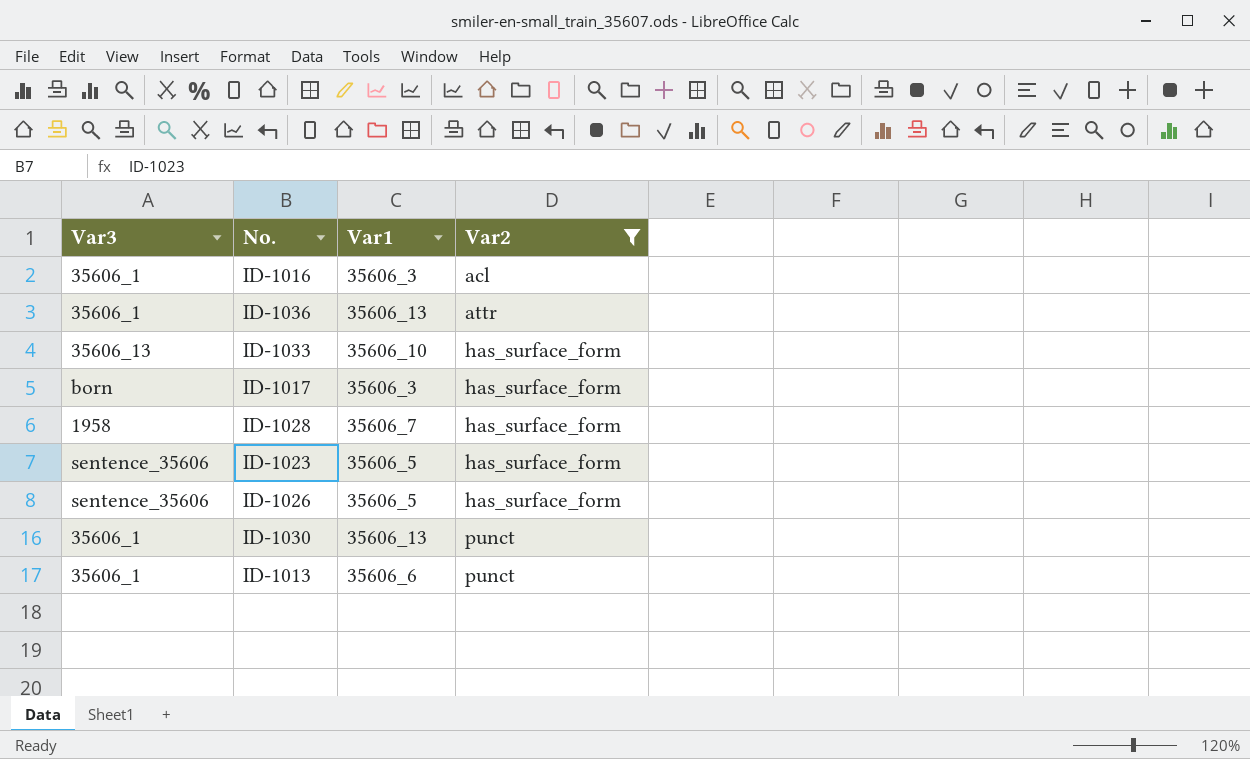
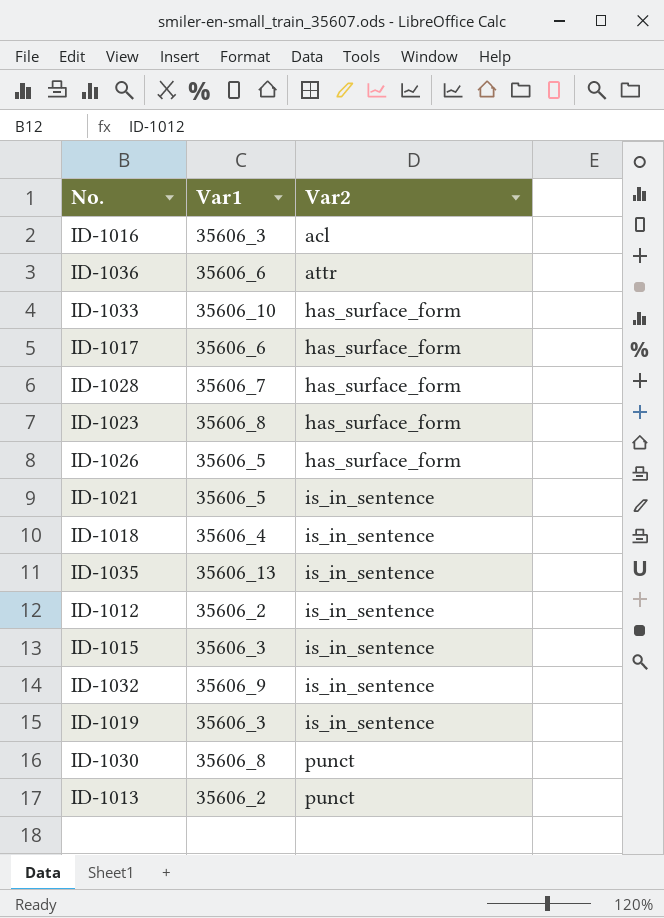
filter: Var2 != is_in_sentence -> none
column Var3 | position: 1 -> none
ID-1036 | Var1: 35606_13 -> 35606_6
ID-1017 | Var1: 35606_3 -> 35606_6
ID-1023 | Var1: 35606_5 -> 35606_8
ID-1030 | Var1: 35606_13 -> 35606_8
ID-1013 | Var1: 35606_6 -> 35606_2

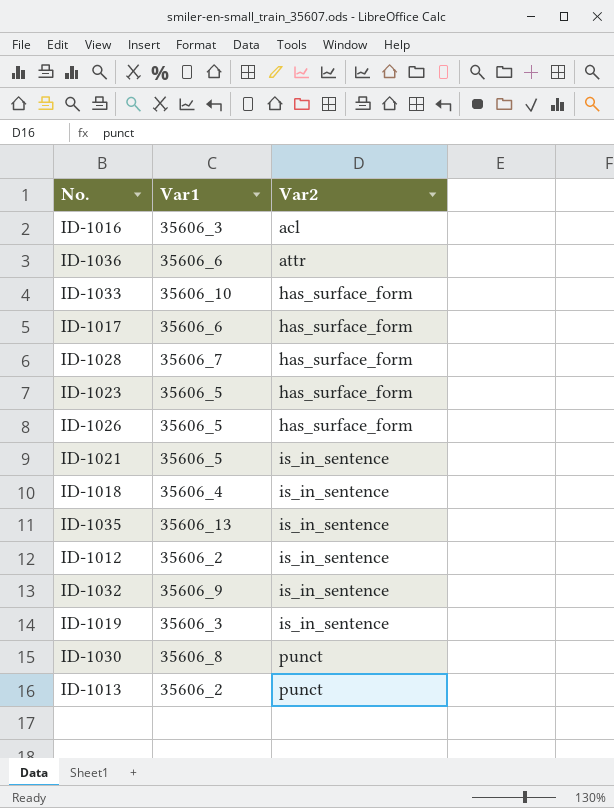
row ID-1015: 35606_3 | is_in_sentence -> none
ID-1023 | Var1: 35606_8 -> 35606_5

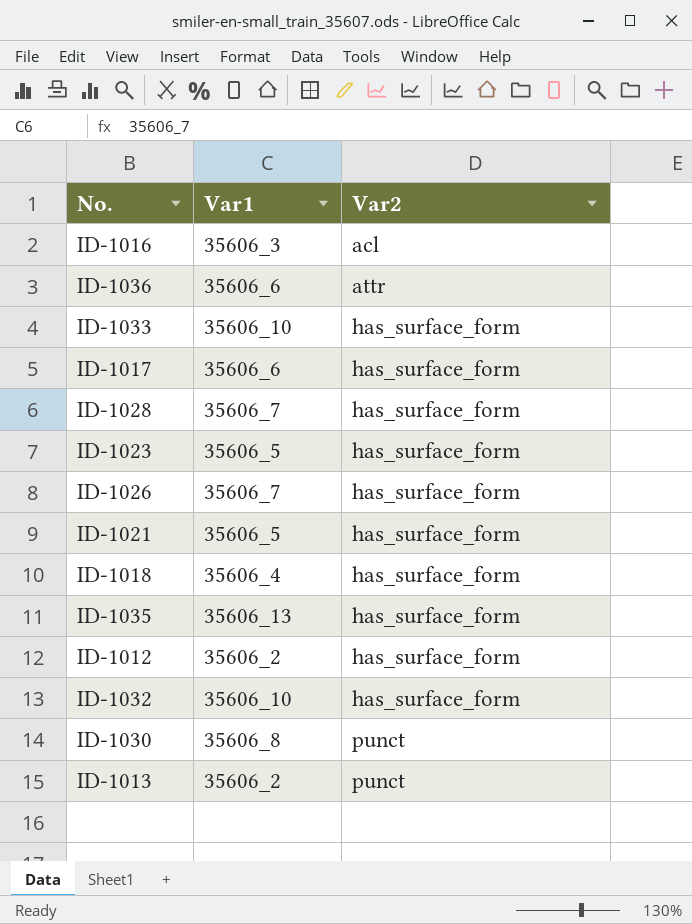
row ID-1019: 35606_3 | is_in_sentence -> none
ID-1026 | Var1: 35606_5 -> 35606_7
ID-1021 | Var2: is_in_sentence -> has_surface_form
ID-1018 | Var2: is_in_sentence -> has_surface_form
ID-1035 | Var2: is_in_sentence -> has_surface_form
ID-1012 | Var2: is_in_sentence -> has_surface_form
ID-1032 | Var1: 35606_9 -> 35606_10
ID-1032 | Var2: is_in_sentence -> has_surface_form

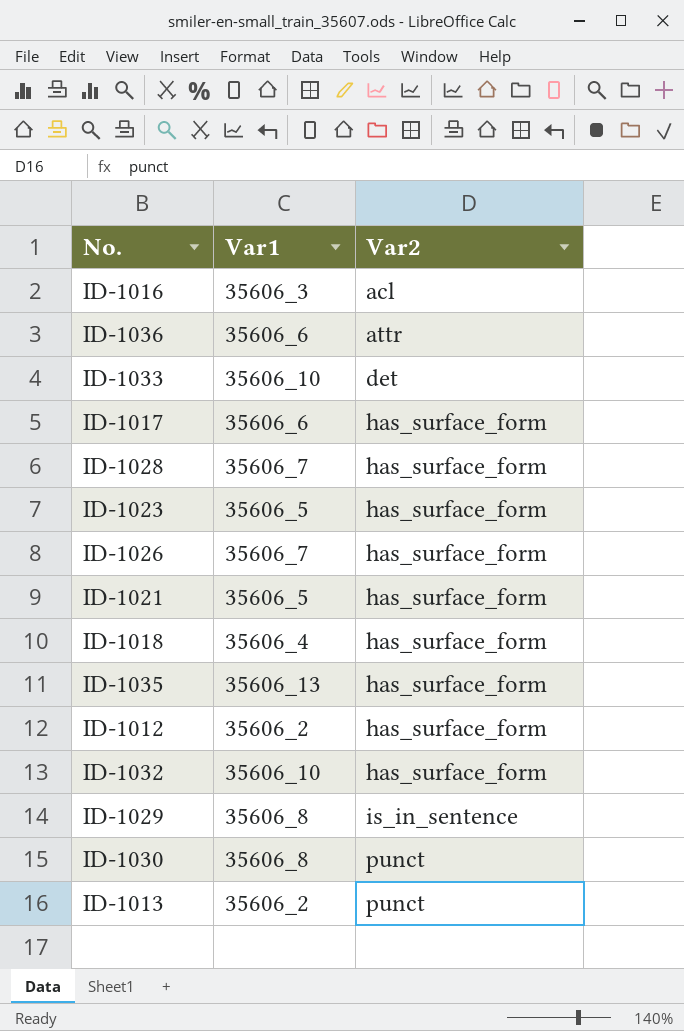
ID-1033 | Var2: has_surface_form -> det
row ID-1029: none -> 35606_8 | is_in_sentence

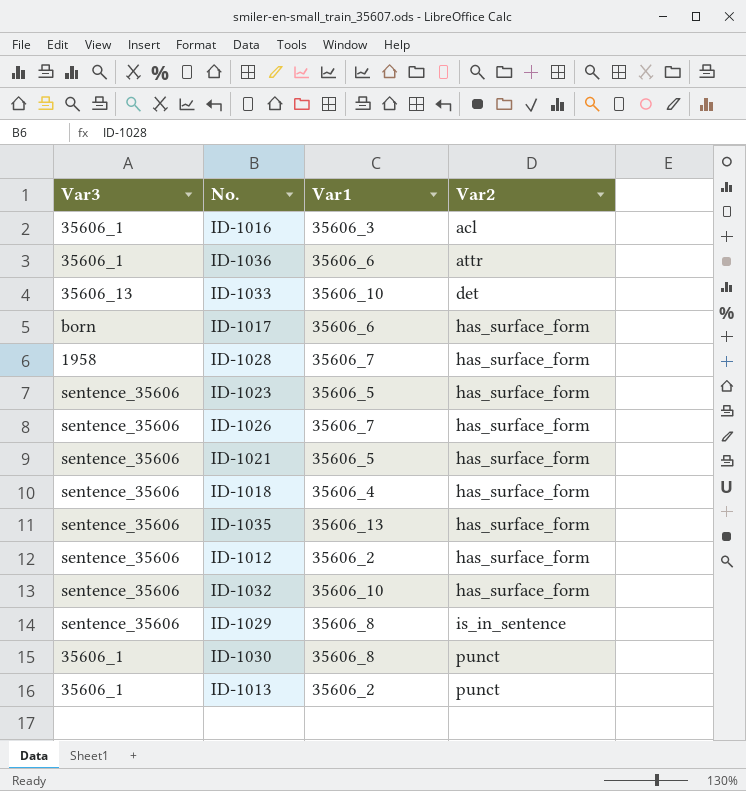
column Var3 | position: none -> 1

